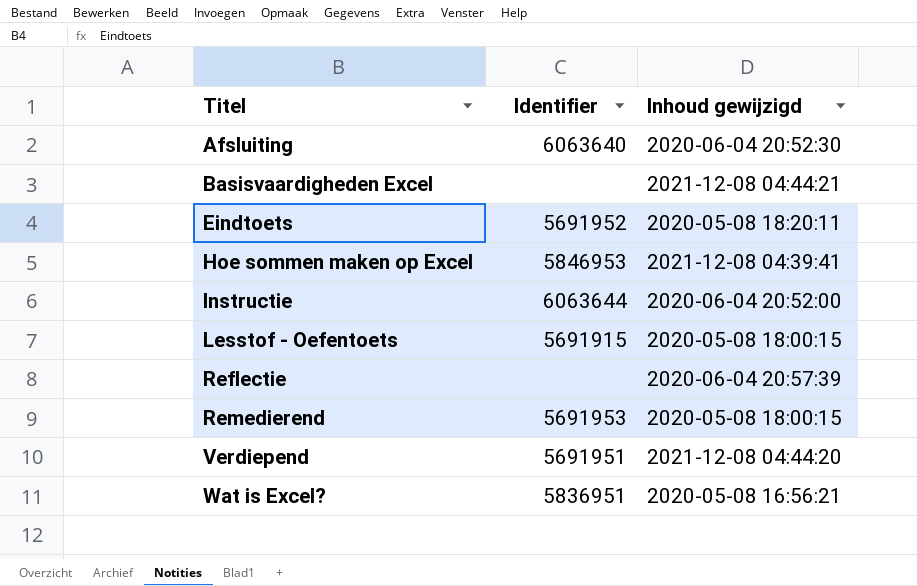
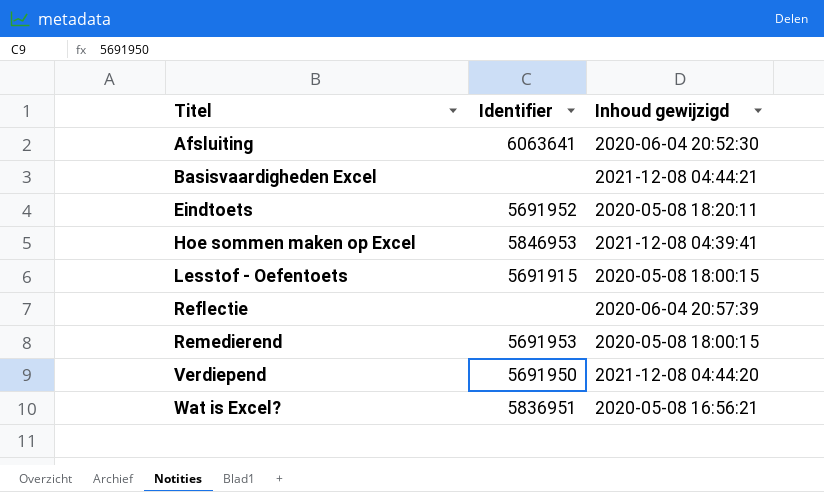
row Instructie: 6063644 | 2020-06-04 20:52:00 -> none
Afsluiting | Identifier: 6063640 -> 6063641
Verdiepend | Identifier: 5691951 -> 5691950

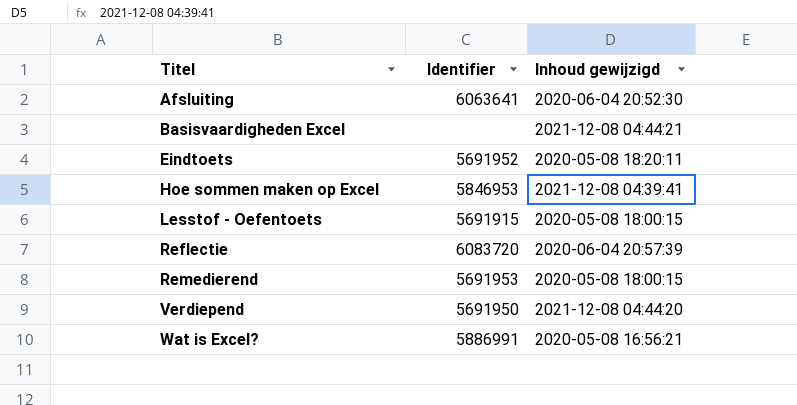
Reflectie | Identifier: none -> 6083720
Wat is Excel? | Identifier: 5836951 -> 5886991

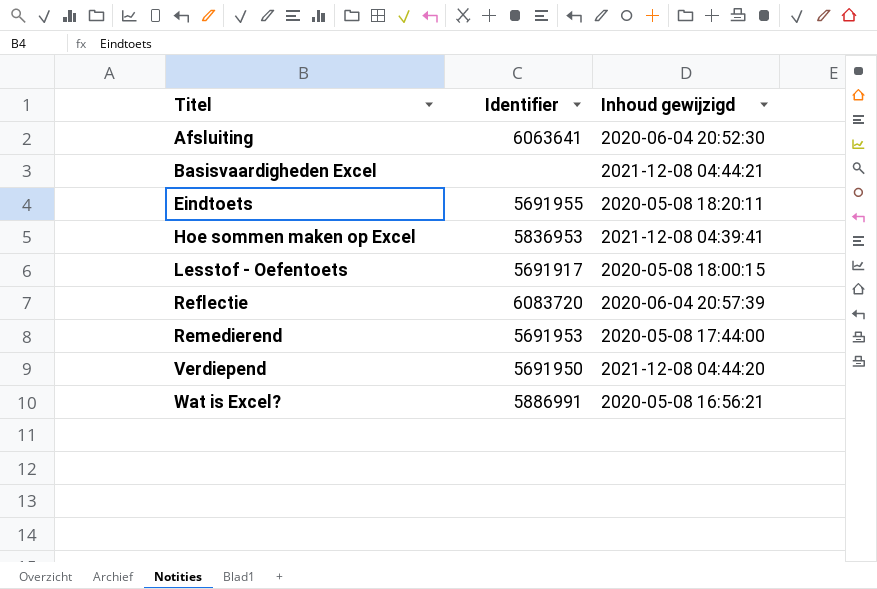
Eindtoets | Identifier: 5691952 -> 5691955
Hoe sommen maken op Excel | Identifier: 5846953 -> 5836953
Lesstof - Oefentoets | Identifier: 5691915 -> 5691917
Remedierend | Inhoud gewijzigd: 2020-05-08 18:00:15 -> 2020-05-08 17:44:00

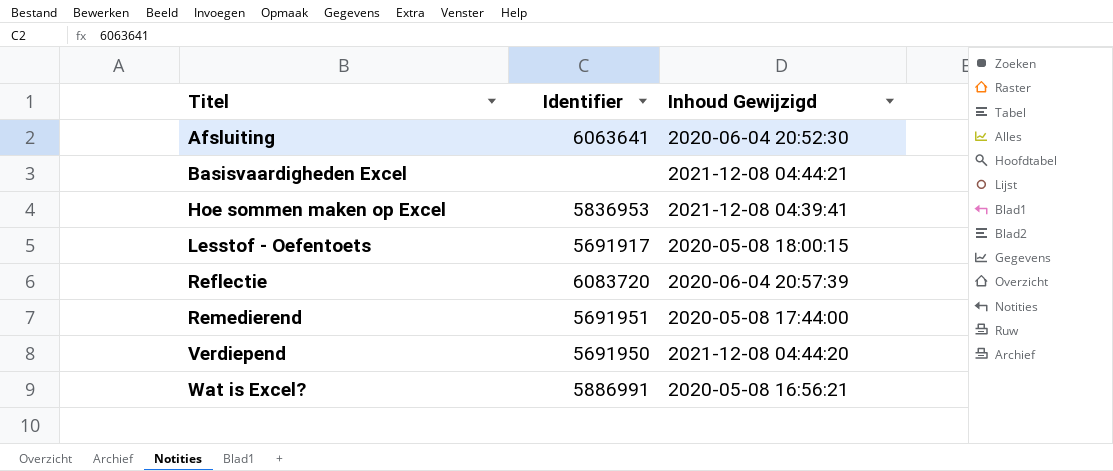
column name: Inhoud gewijzigd -> Inhoud Gewijzigd
row Eindtoets: 5691955 | 2020-05-08 18:20:11 -> none
Remedierend | Identifier: 5691953 -> 5691951

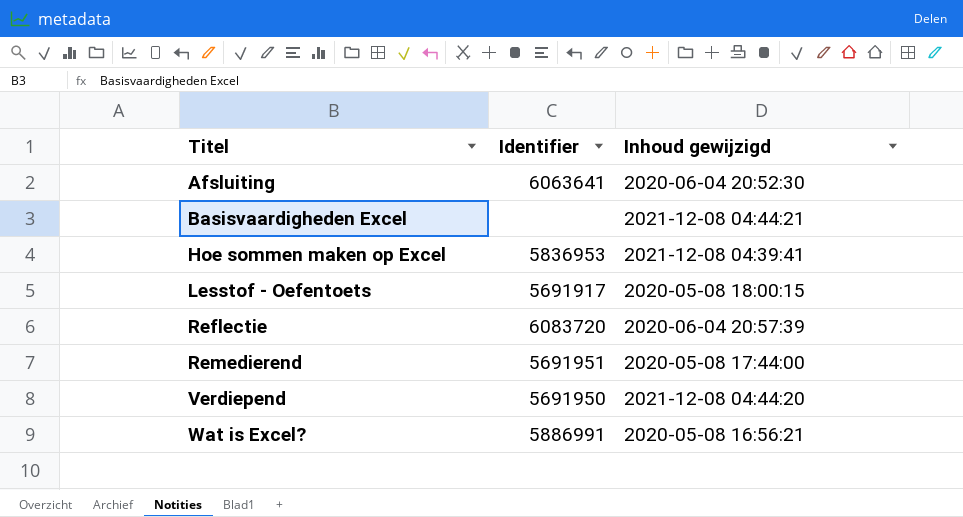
column name: Inhoud Gewijzigd -> Inhoud gewijzigd

